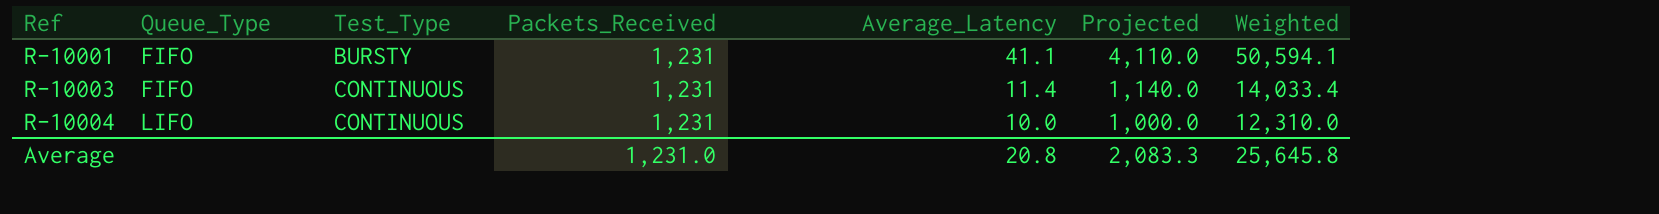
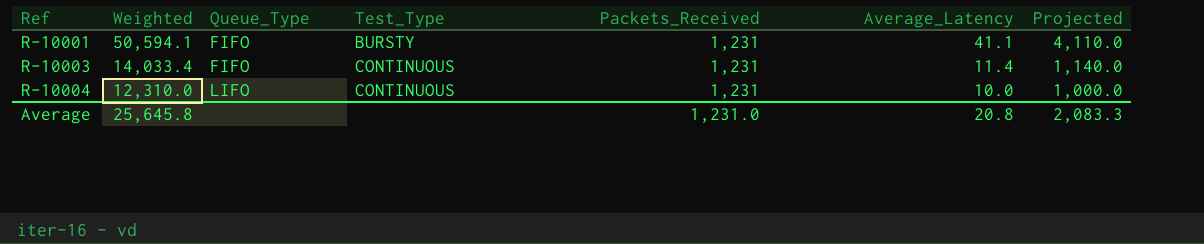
column Weighted | position: 7 -> 2

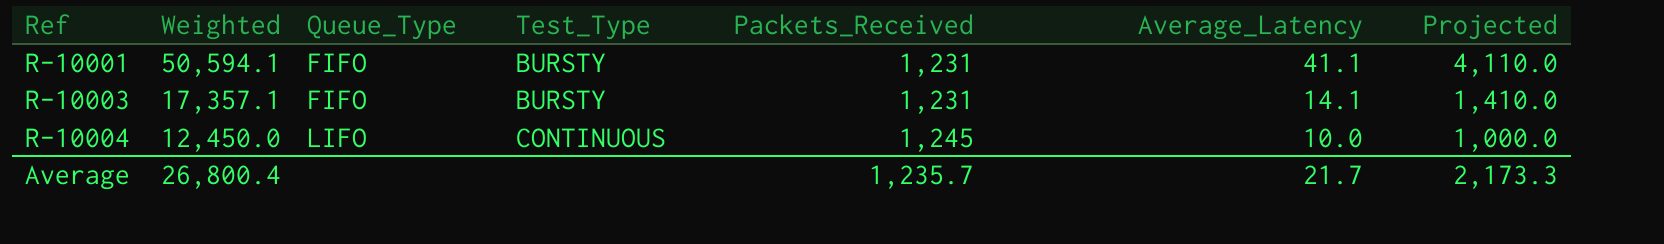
R-10003 | Weighted: 14,033.4 -> 17,357.1
R-10003 | Test_Type: CONTINUOUS -> BURSTY
R-10003 | Average_Latency: 11.4 -> 14.1
R-10003 | Projected: 1,140.0 -> 1,410.0
R-10004 | Weighted: 12,310.0 -> 12,450.0
R-10004 | Packets_Received: 1,231 -> 1,245
Average | Weighted: 25,645.8 -> 26,800.4
Average | Packets_Received: 1,231.0 -> 1,235.7
Average | Average_Latency: 20.8 -> 21.7
Average | Projected: 2,083.3 -> 2,173.3

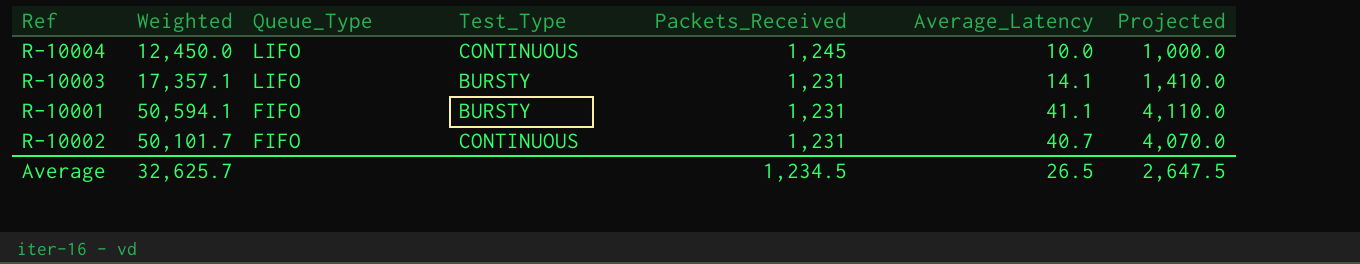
row order: Ref ascending -> Queue_Type descending
R-10003 | Queue_Type: FIFO -> LIFO
row R-10002: none -> 50,101.7 | FIFO | CONTINUOUS | 1,231 | 40.7 | 4,070.0
Average | Weighted: 26,800.4 -> 32,625.7
Average | Packets_Received: 1,235.7 -> 1,234.5
Average | Average_Latency: 21.7 -> 26.5
Average | Projected: 2,173.3 -> 2,647.5

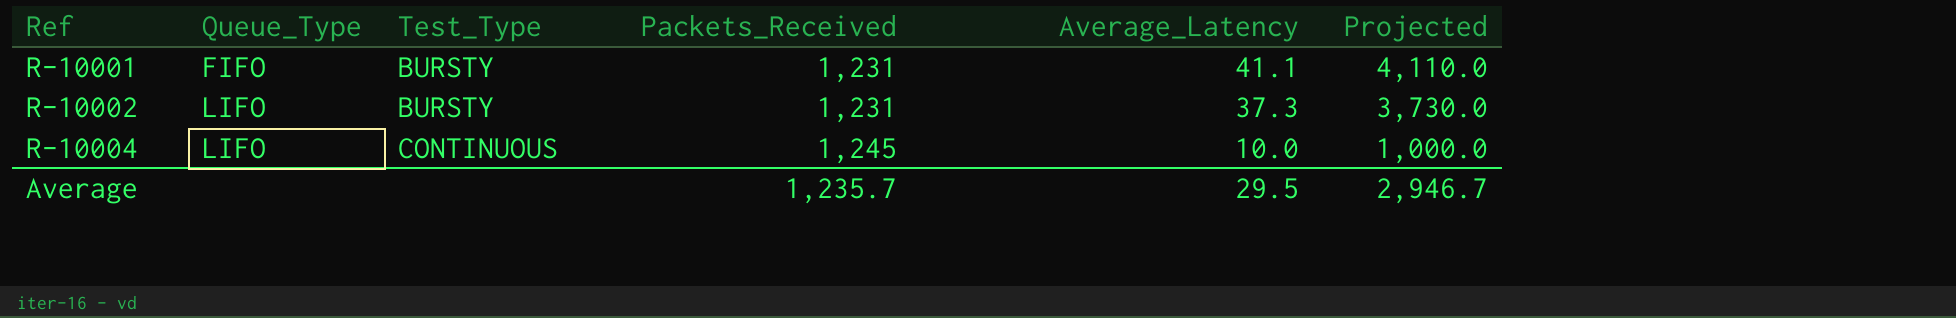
row order: Queue_Type descending -> Ref ascending
column Weighted | formula: [Packets_Received] * [Average_Latency] -> none
row R-10003: 17,357.1 | LIFO | BURSTY | 1,231 | 14.1 | 1,410.0 -> none
R-10002 | Queue_Type: FIFO -> LIFO
R-10002 | Test_Type: CONTINUOUS -> BURSTY
R-10002 | Average_Latency: 40.7 -> 37.3
R-10002 | Projected: 4,070.0 -> 3,730.0
Average | Packets_Received: 1,234.5 -> 1,235.7
Average | Average_Latency: 26.5 -> 29.5
Average | Projected: 2,647.5 -> 2,946.7

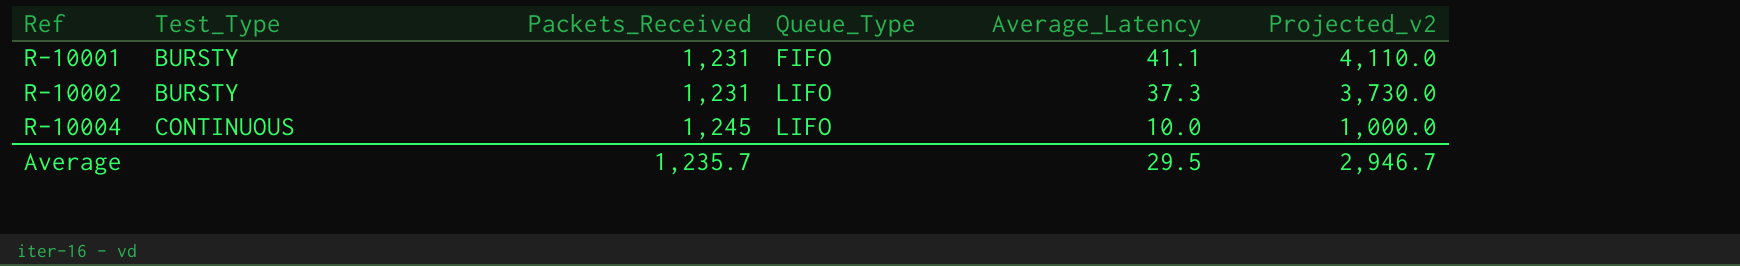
column Queue_Type | position: 2 -> 4
column name: Projected -> Projected_v2

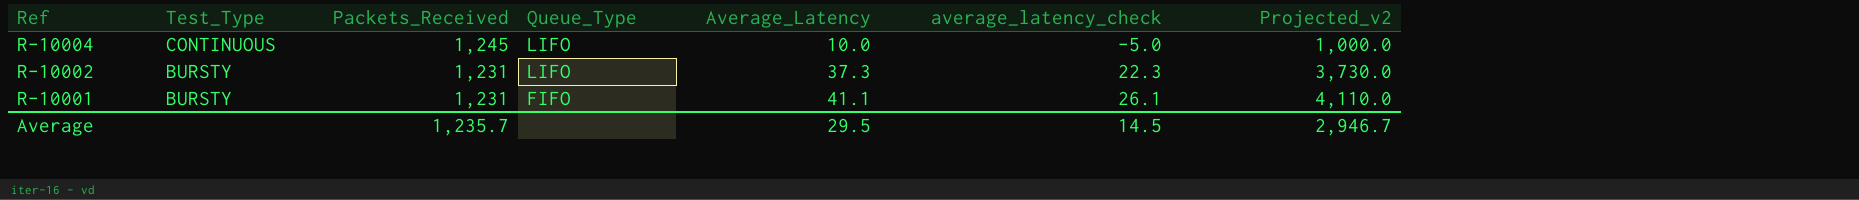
row order: Ref ascending -> Ref descending
column average_latency_check | formula: none -> [Average_Latency] - 15

